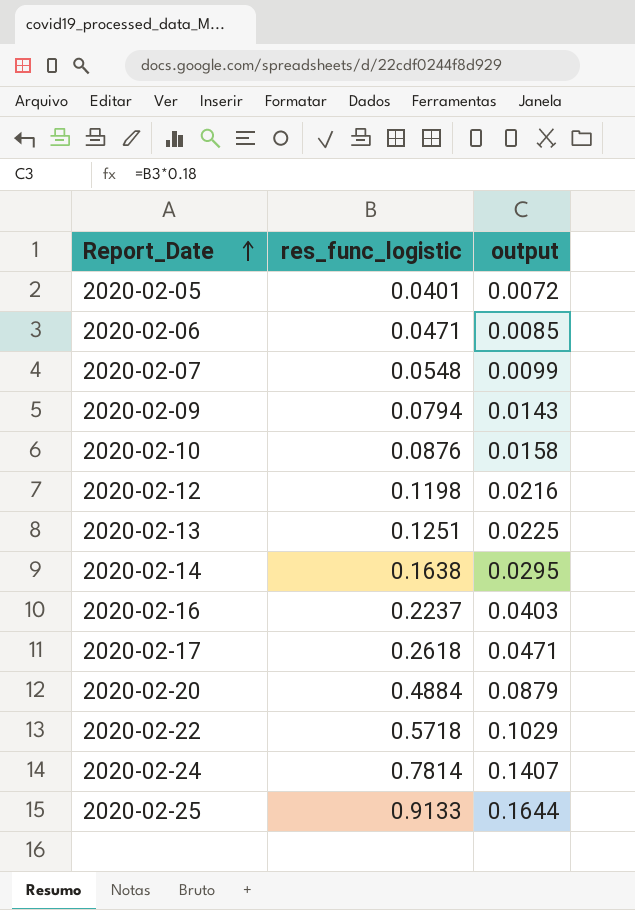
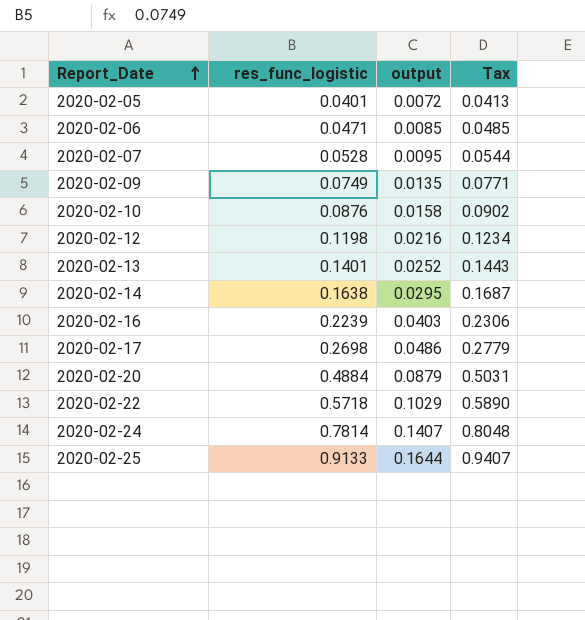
column Tax | formula: none -> [res_func_logistic] * 1.03
2020-02-07 | res_func_logistic: 0.0548 -> 0.0528
2020-02-07 | output: 0.0099 -> 0.0095
2020-02-09 | res_func_logistic: 0.0794 -> 0.0749
2020-02-09 | output: 0.0143 -> 0.0135
2020-02-13 | res_func_logistic: 0.1251 -> 0.1401
2020-02-13 | output: 0.0225 -> 0.0252
2020-02-16 | res_func_logistic: 0.2237 -> 0.2239
2020-02-17 | res_func_logistic: 0.2618 -> 0.2698
2020-02-17 | output: 0.0471 -> 0.0486

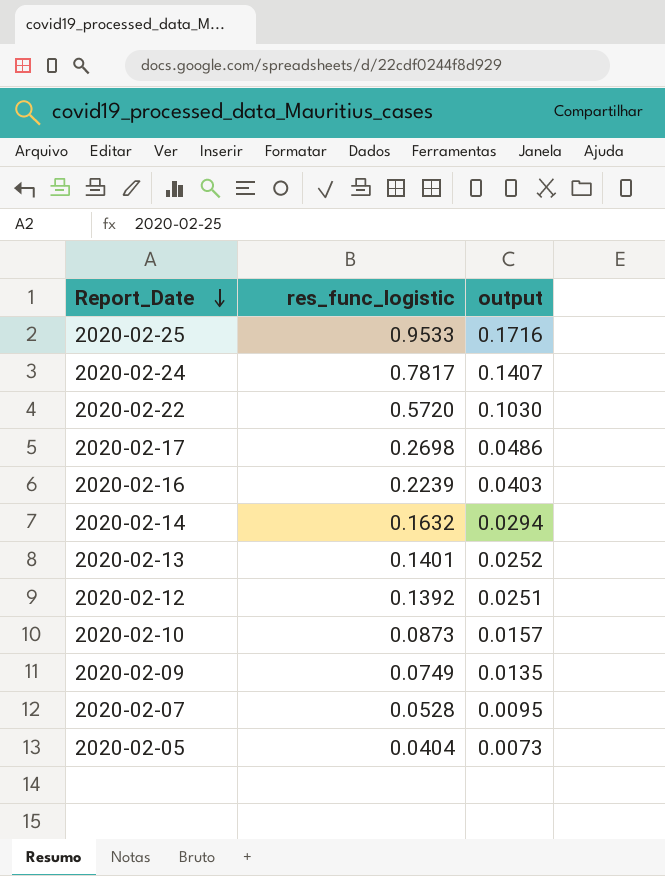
row order: Report_Date ascending -> Report_Date descending
column Tax | formula: [res_func_logistic] * 1.03 -> none
row 2020-02-06: 0.0471 | 0.0085 | 0.0485 -> none
row 2020-02-20: 0.4884 | 0.0879 | 0.5031 -> none
2020-02-25 | res_func_logistic: 0.9133 -> 0.9533
2020-02-25 | output: 0.1644 -> 0.1716
2020-02-24 | res_func_logistic: 0.7814 -> 0.7817
2020-02-22 | res_func_logistic: 0.5718 -> 0.5720
2020-02-22 | output: 0.1029 -> 0.1030
2020-02-14 | res_func_logistic: 0.1638 -> 0.1632
2020-02-14 | output: 0.0295 -> 0.0294
2020-02-12 | res_func_logistic: 0.1198 -> 0.1392
2020-02-12 | output: 0.0216 -> 0.0251
2020-02-10 | res_func_logistic: 0.0876 -> 0.0873
2020-02-10 | output: 0.0158 -> 0.0157
2020-02-05 | res_func_logistic: 0.0401 -> 0.0404
2020-02-05 | output: 0.0072 -> 0.0073

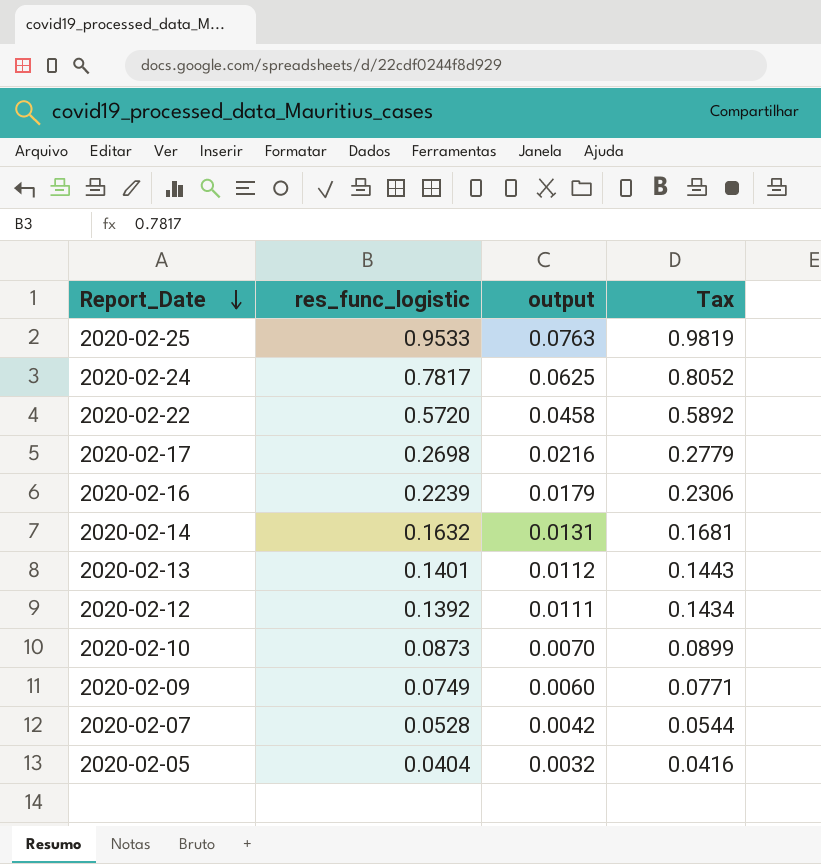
column output | formula: [res_func_logistic] * 0.18 -> [res_func_logistic] * 0.08
column Tax | formula: none -> [res_func_logistic] * 1.03

